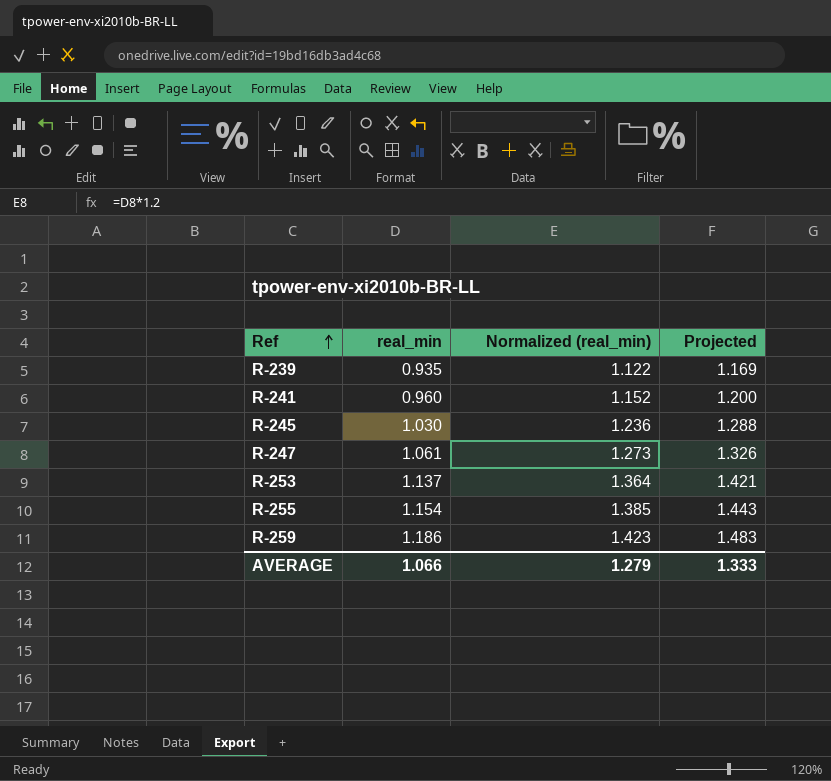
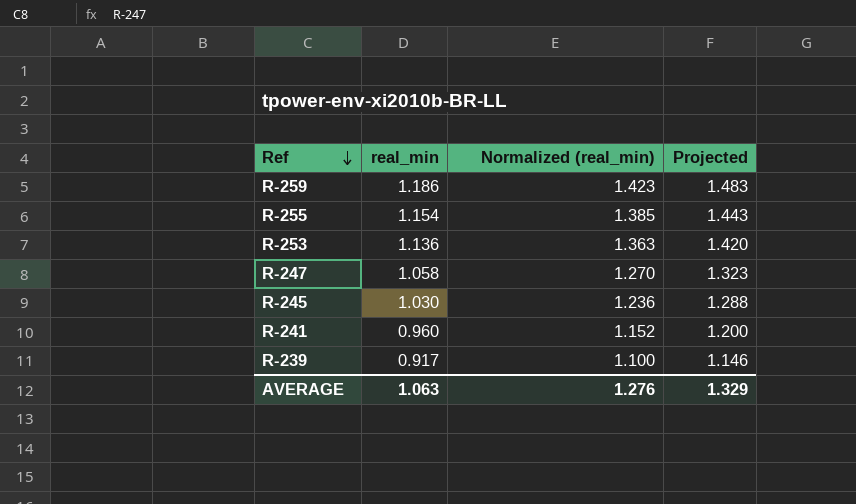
row order: Ref ascending -> Ref descending
R-253 | real_min: 1.137 -> 1.136
R-253 | Normalized (real_min): 1.364 -> 1.363
R-253 | Projected: 1.421 -> 1.420
R-247 | real_min: 1.061 -> 1.058
R-247 | Normalized (real_min): 1.273 -> 1.270
R-247 | Projected: 1.326 -> 1.323
R-239 | real_min: 0.935 -> 0.917
R-239 | Normalized (real_min): 1.122 -> 1.100
R-239 | Projected: 1.169 -> 1.146
AVERAGE | real_min: 1.066 -> 1.063
AVERAGE | Normalized (real_min): 1.279 -> 1.276
AVERAGE | Projected: 1.333 -> 1.329

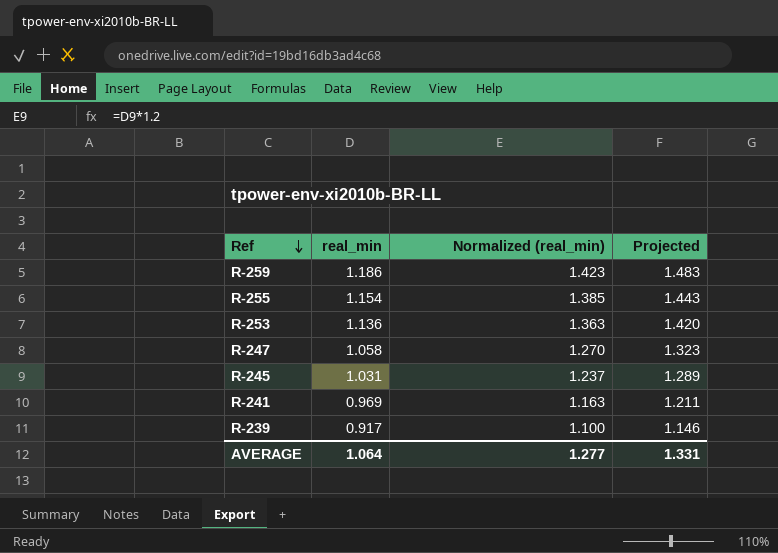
R-245 | real_min: 1.030 -> 1.031
R-245 | Normalized (real_min): 1.236 -> 1.237
R-245 | Projected: 1.288 -> 1.289
R-241 | real_min: 0.960 -> 0.969
R-241 | Normalized (real_min): 1.152 -> 1.163
R-241 | Projected: 1.200 -> 1.211
AVERAGE | real_min: 1.063 -> 1.064
AVERAGE | Normalized (real_min): 1.276 -> 1.277
AVERAGE | Projected: 1.329 -> 1.331

